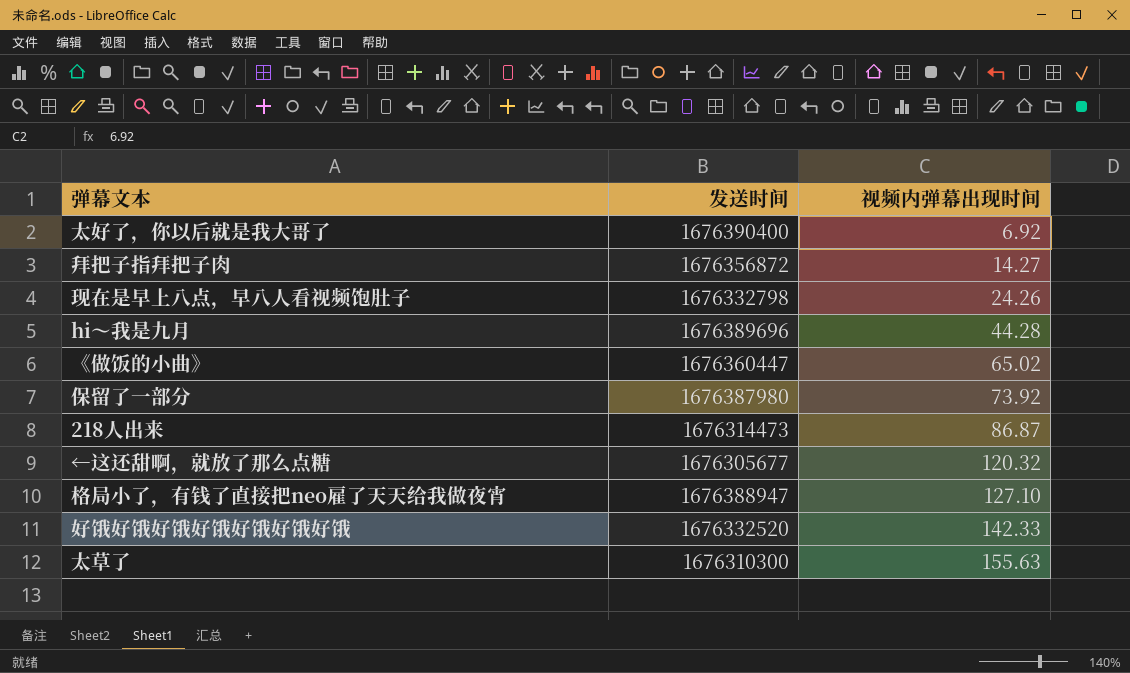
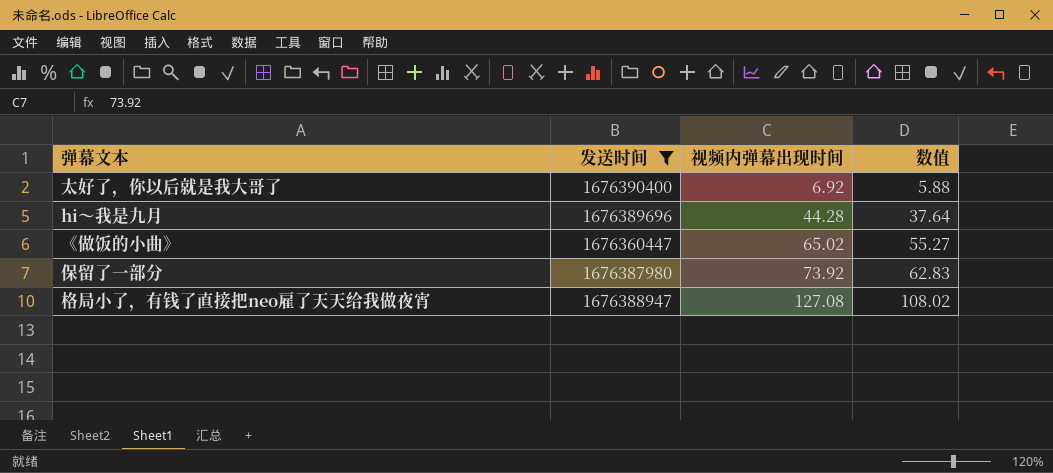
filter: none -> 发送时间 >= 1676360447
column 数值 | formula: none -> [视频内弹幕出现时间] * 0.85
格局小了，有钱了直接把neo雇了天天给我做夜宵 | 视频内弹幕出现时间: 127.10 -> 127.08

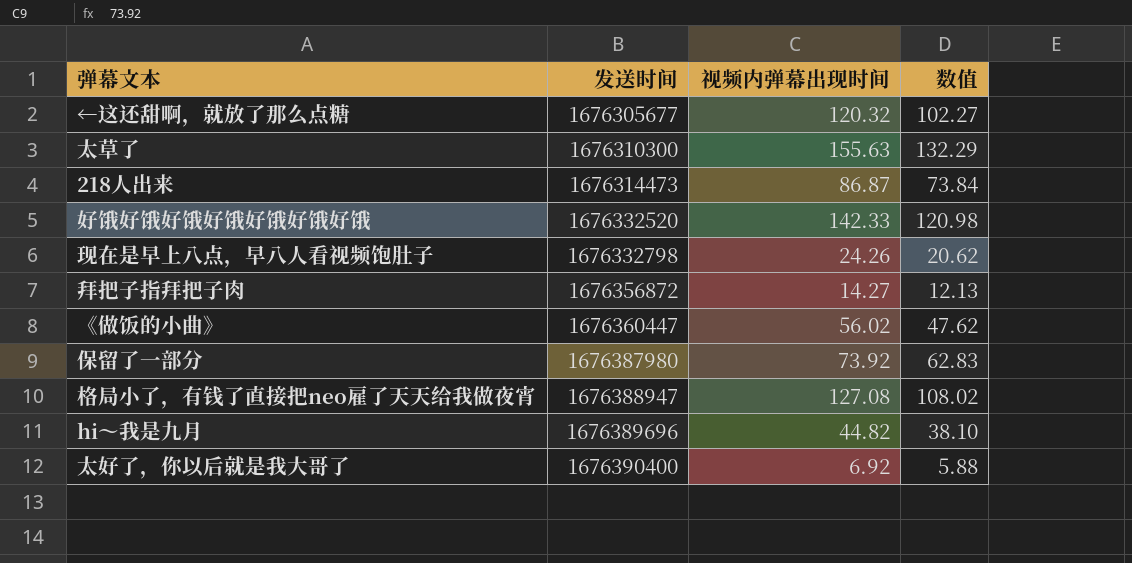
filter: 发送时间 >= 1676360447 -> none
row order: 视频内弹幕出现时间 ascending -> 发送时间 ascending
《做饭的小曲》 | 视频内弹幕出现时间: 65.02 -> 56.02
《做饭的小曲》 | 数值: 55.27 -> 47.62
hi～我是九月 | 视频内弹幕出现时间: 44.28 -> 44.82
hi～我是九月 | 数值: 37.64 -> 38.10

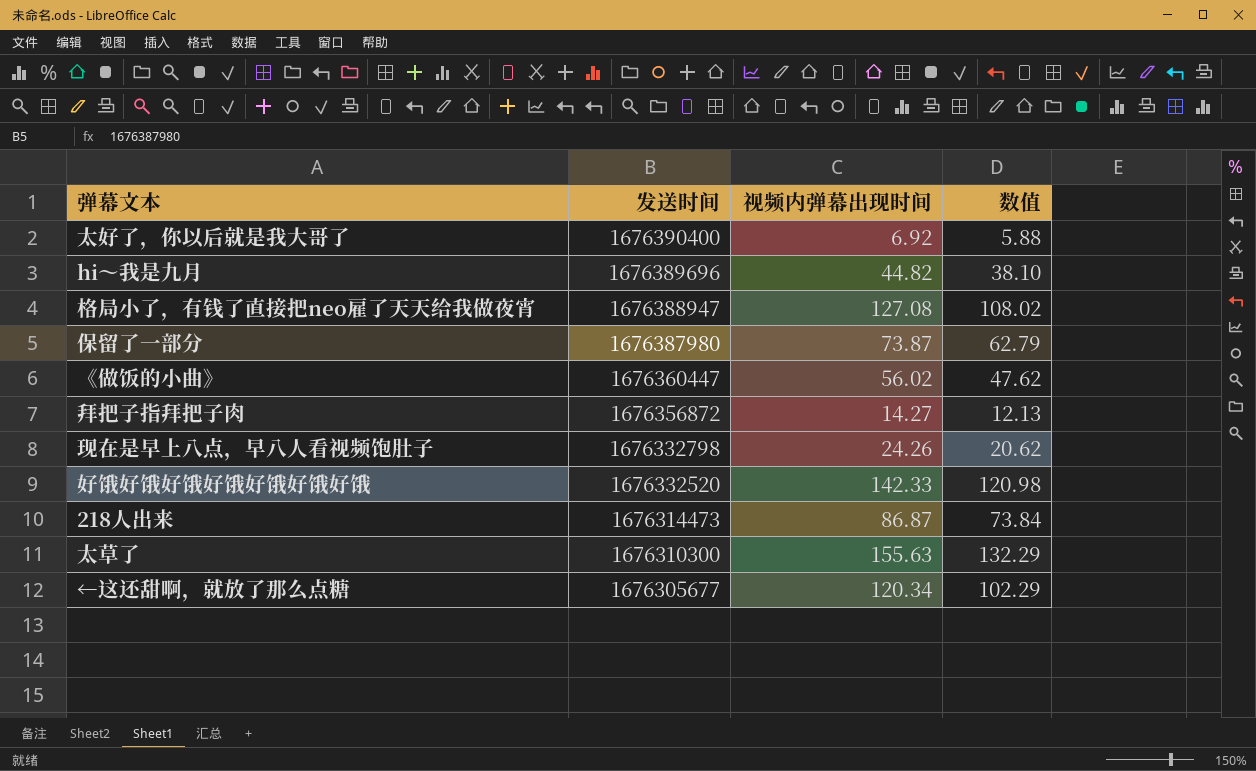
row order: 发送时间 ascending -> 发送时间 descending
保留了一部分 | 视频内弹幕出现时间: 73.92 -> 73.87
保留了一部分 | 数值: 62.83 -> 62.79
←这还甜啊，就放了那么点糖 | 视频内弹幕出现时间: 120.32 -> 120.34
←这还甜啊，就放了那么点糖 | 数值: 102.27 -> 102.29

